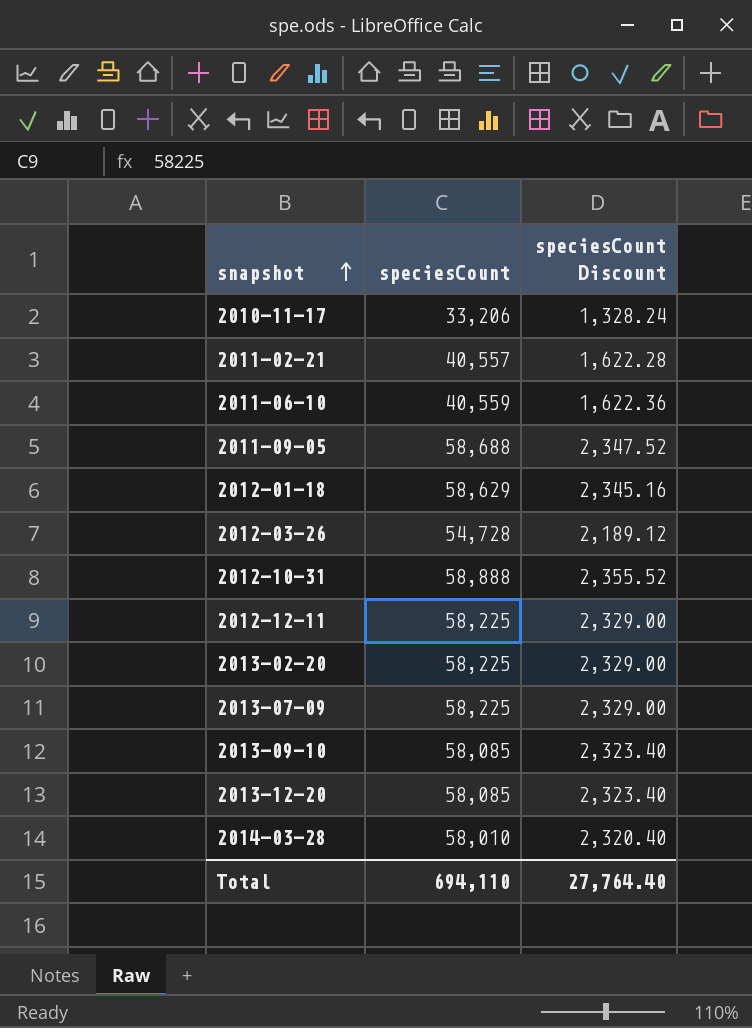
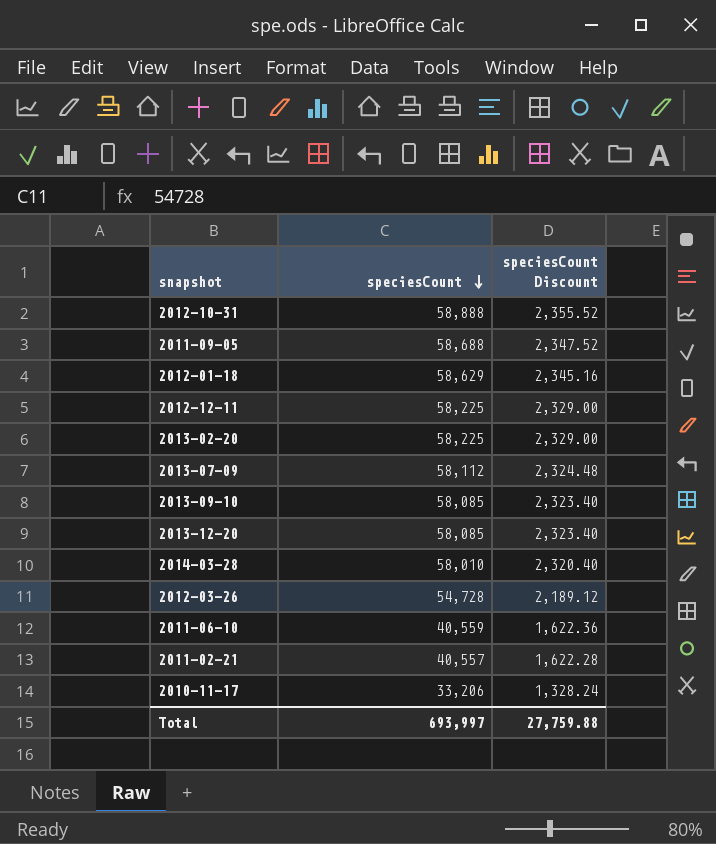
row order: snapshot ascending -> speciesCount descending
2013-07-09 | speciesCount: 58,225 -> 58,112
2013-07-09 | speciesCount Discount: 2,329.00 -> 2,324.48
Total | speciesCount: 694,110 -> 693,997
Total | speciesCount Discount: 27,764.40 -> 27,759.88

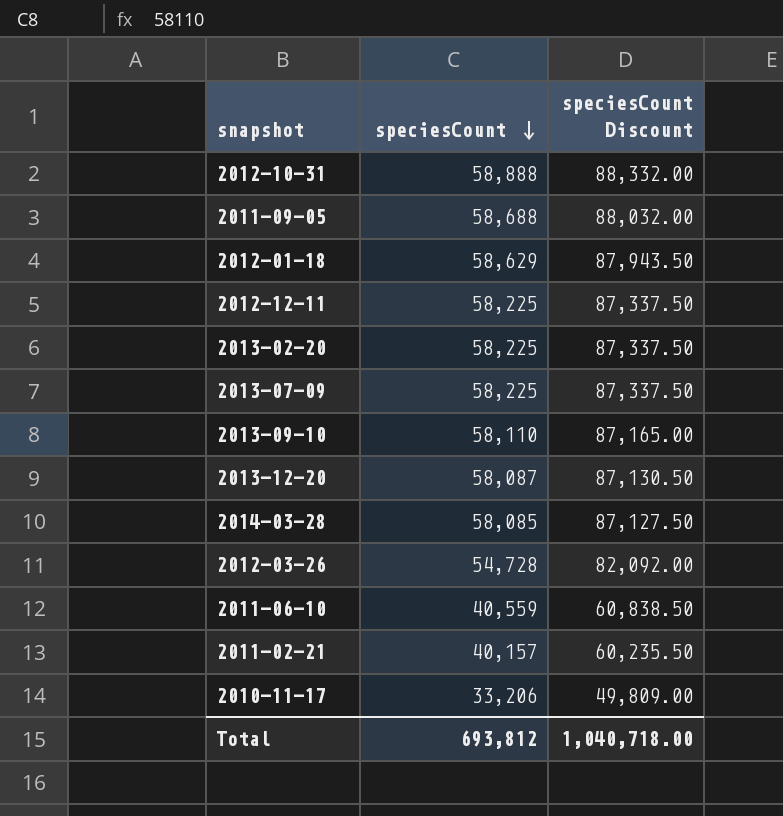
column speciesCount Discount | formula: [speciesCount] * 0.04 -> [speciesCount] * 1.5
2013-07-09 | speciesCount: 58,112 -> 58,225
2013-09-10 | speciesCount: 58,085 -> 58,110
2013-12-20 | speciesCount: 58,085 -> 58,087
2014-03-28 | speciesCount: 58,010 -> 58,085
2011-02-21 | speciesCount: 40,557 -> 40,157
Total | speciesCount: 693,997 -> 693,812
Total | speciesCount Discount: 27,759.88 -> 1,040,718.00

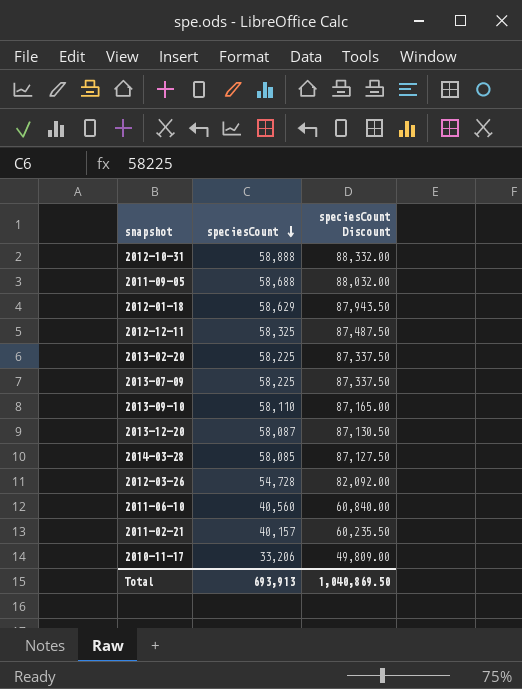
2012-12-11 | speciesCount: 58,225 -> 58,325
2012-12-11 | speciesCount Discount: 87,337.50 -> 87,487.50
2011-06-10 | speciesCount: 40,559 -> 40,560
2011-06-10 | speciesCount Discount: 60,838.50 -> 60,840.00
Total | speciesCount: 693,812 -> 693,913
Total | speciesCount Discount: 1,040,718.00 -> 1,040,869.50

